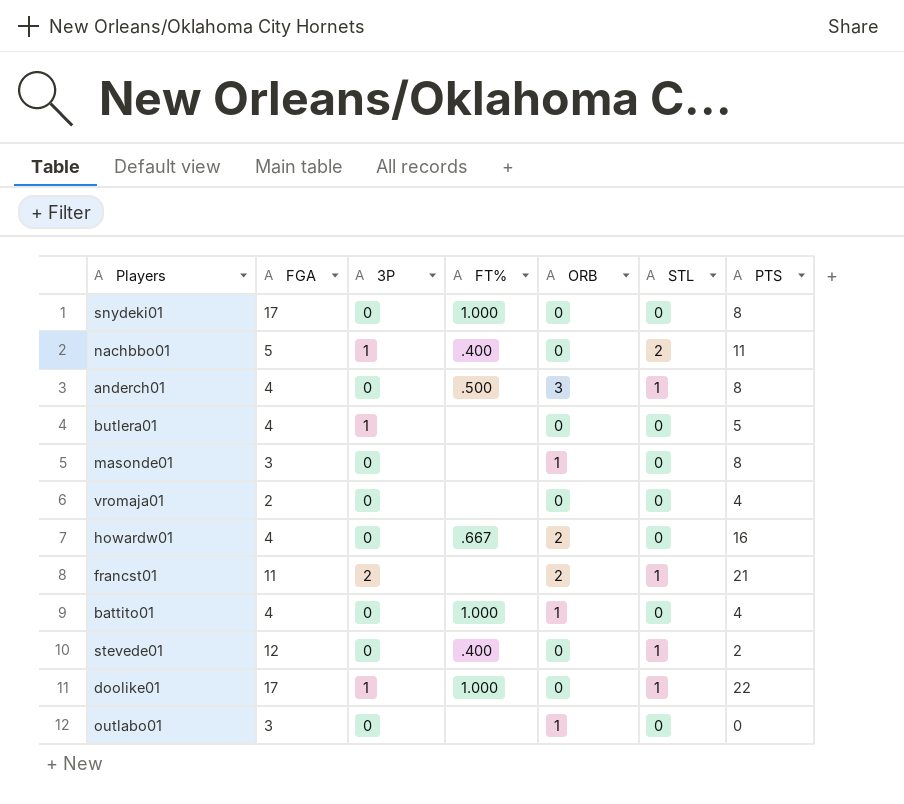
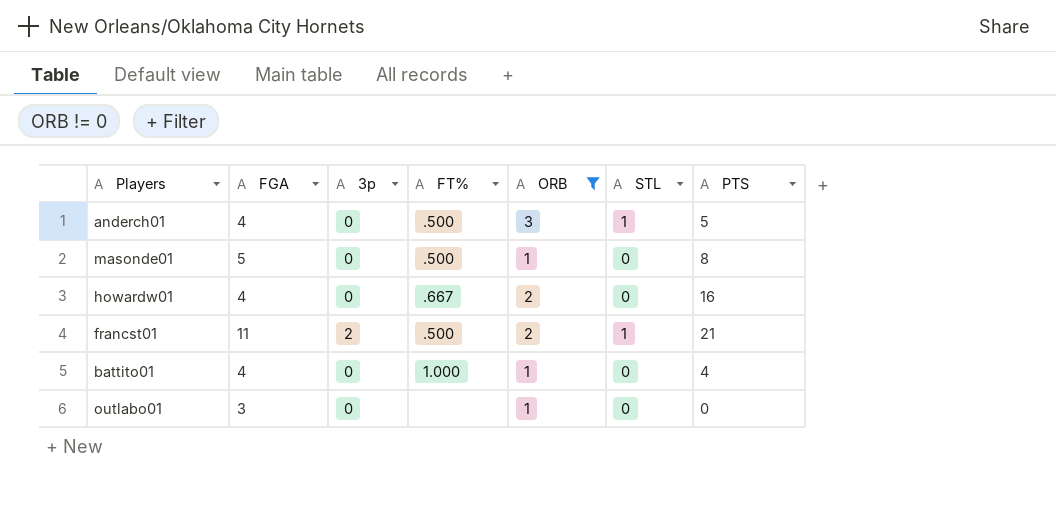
filter: none -> ORB != 0
column name: 3P -> 3p
anderch01 | PTS: 8 -> 5
masonde01 | FGA: 3 -> 5
masonde01 | FT%: none -> .500
francst01 | FT%: none -> .500

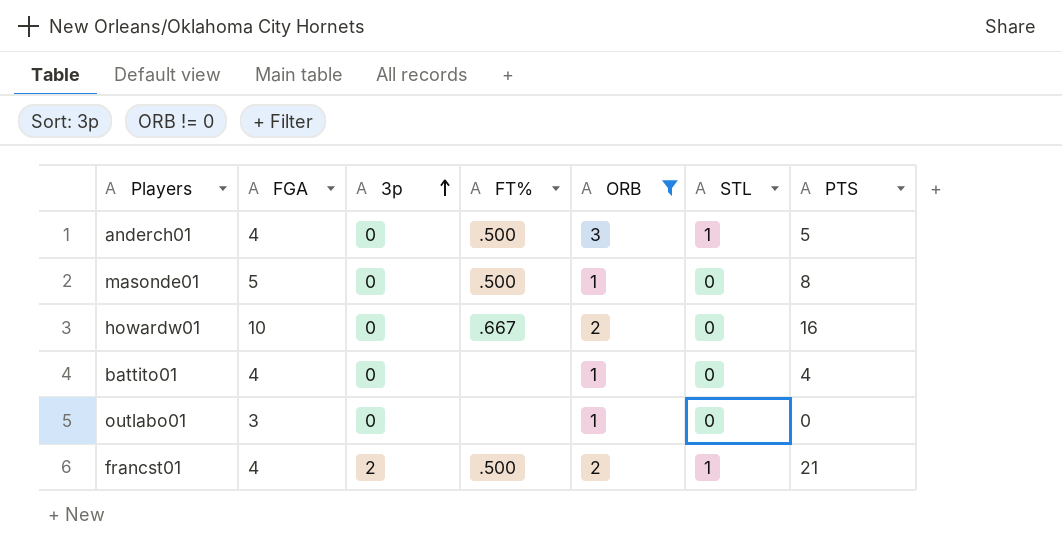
row order: none -> 3p ascending
howardw01 | FGA: 4 -> 10
battito01 | FT%: 1.000 -> none
francst01 | FGA: 11 -> 4

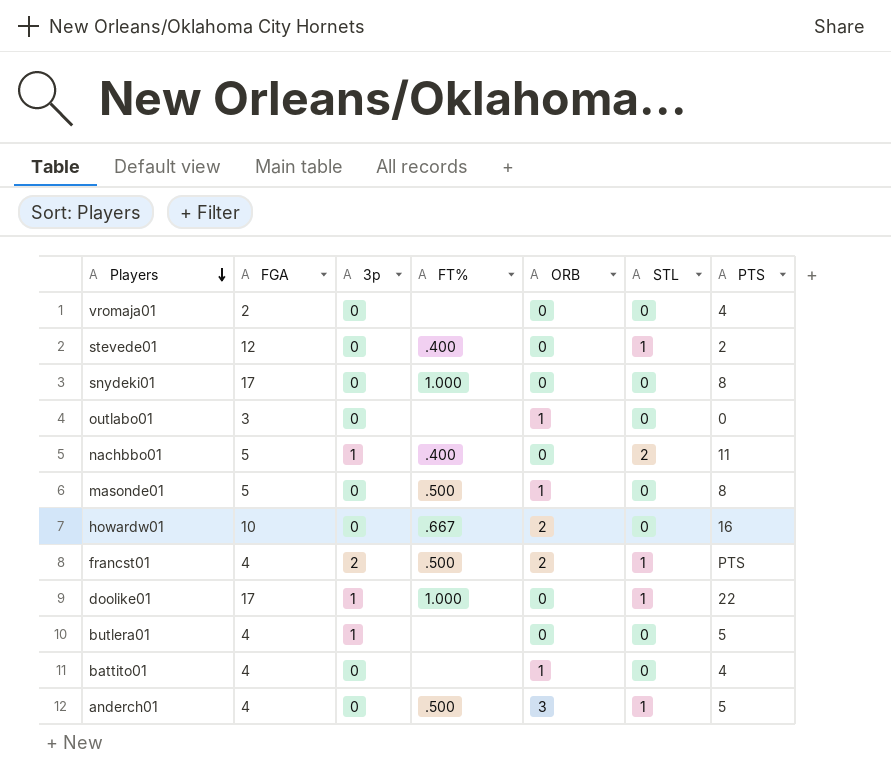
filter: ORB != 0 -> none
row order: 3p ascending -> Players descending
francst01 | PTS: 21 -> PTS

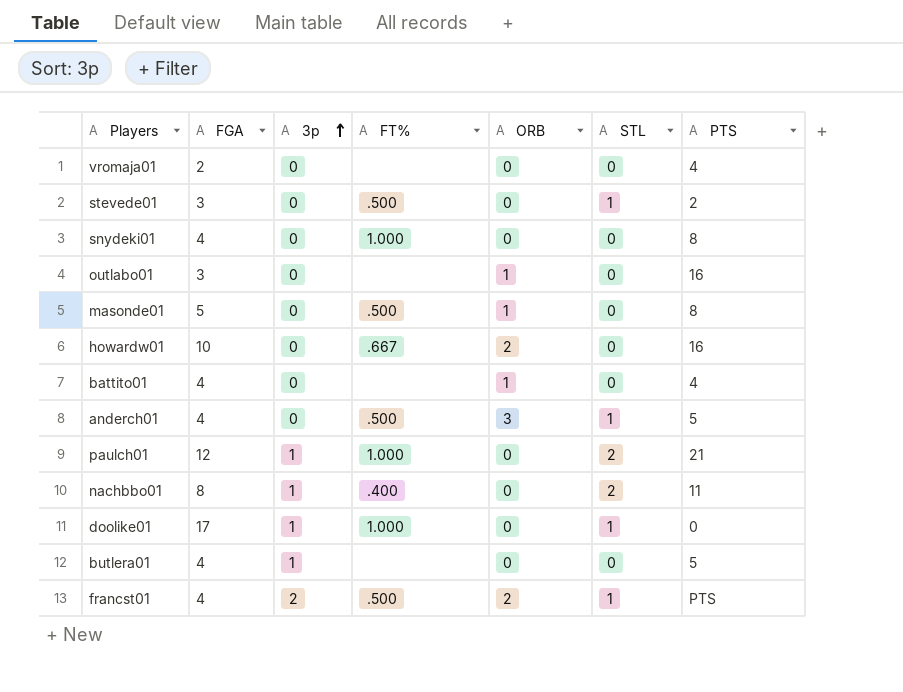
row order: Players descending -> 3p ascending
stevede01 | FGA: 12 -> 3
stevede01 | FT%: .400 -> .500
snydeki01 | FGA: 17 -> 4
outlabo01 | PTS: 0 -> 16
row paulch01: none -> 12 | 1 | 1.000 | 0 | 2 | 21
nachbbo01 | FGA: 5 -> 8
doolike01 | PTS: 22 -> 0

